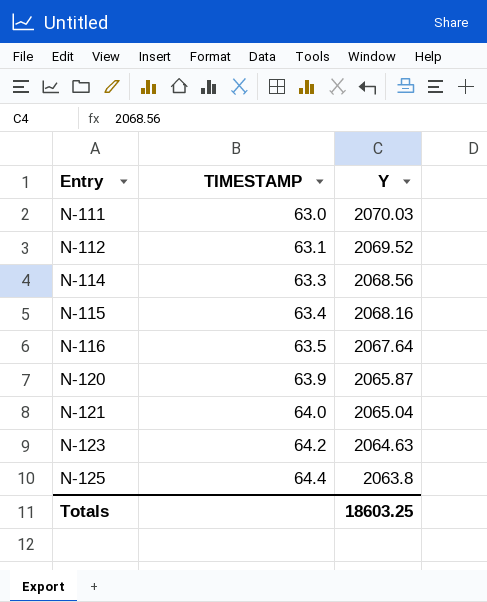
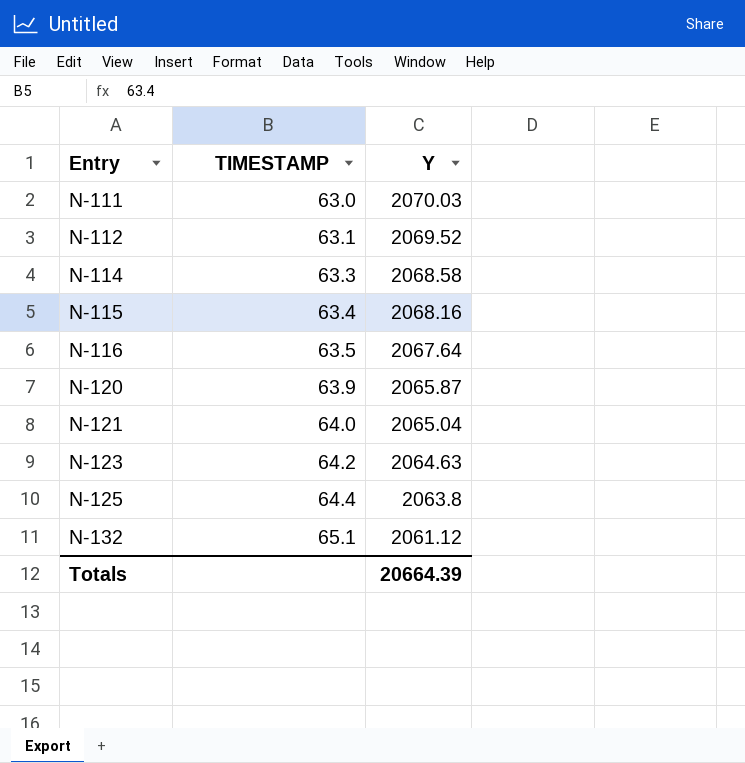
N-114 | Y: 2068.56 -> 2068.58
row N-132: none -> 65.1 | 2061.12
Totals | Y: 18603.25 -> 20664.39

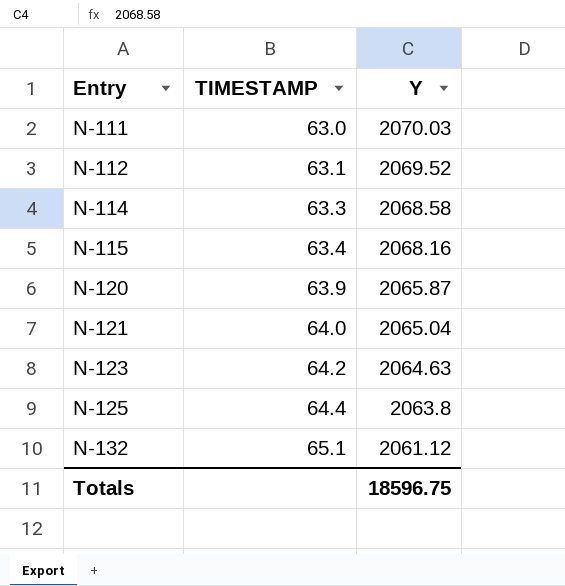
row N-116: 63.5 | 2067.64 -> none
Totals | Y: 20664.39 -> 18596.75

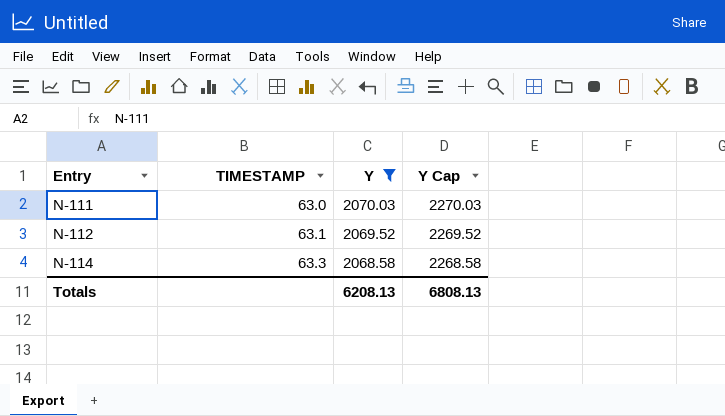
filter: none -> Y >= 2068.58
column Y Cap | formula: none -> [Y] + 200
Totals | Y: 18596.75 -> 6208.13

